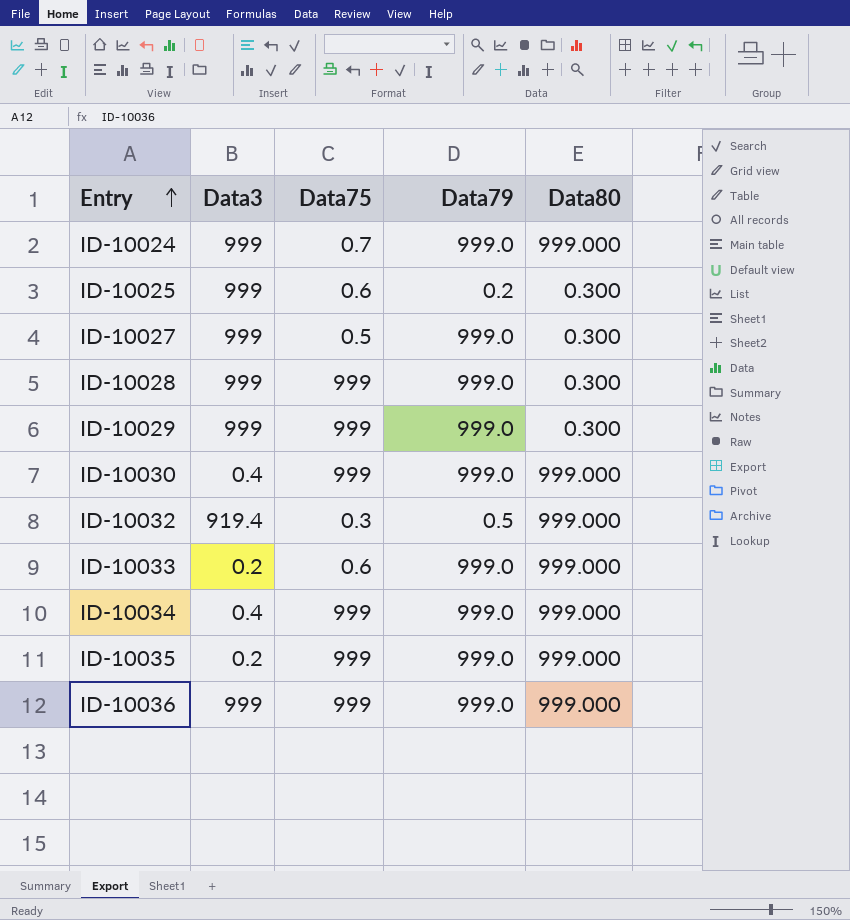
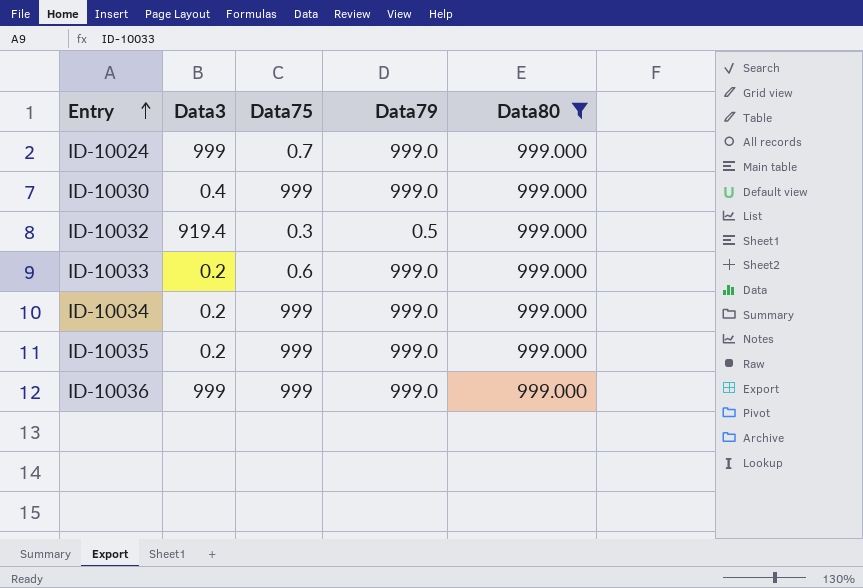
filter: none -> Data80 = 999.000
ID-10034 | Data3: 0.4 -> 0.2

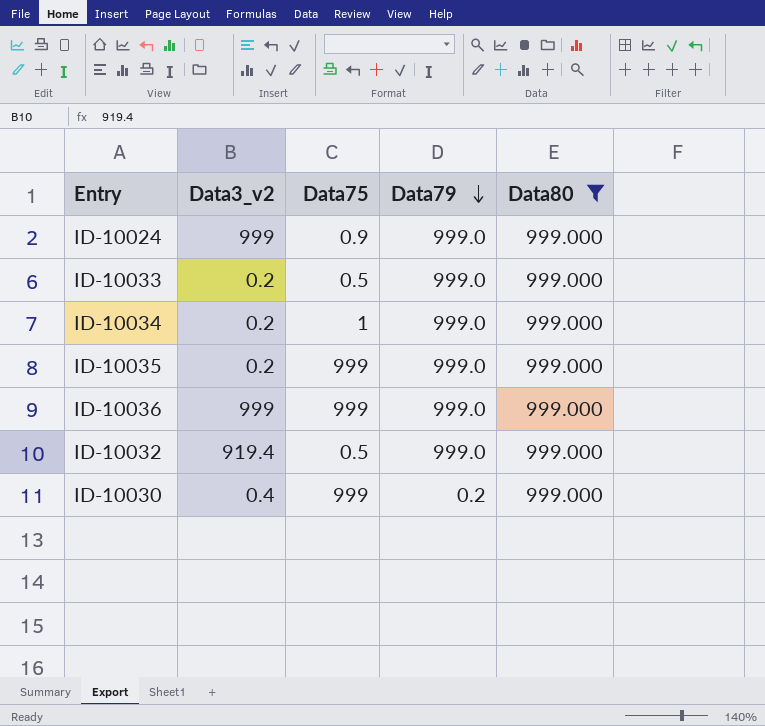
row order: Entry ascending -> Data79 descending
column name: Data3 -> Data3_v2
ID-10024 | Data75: 0.7 -> 0.9
ID-10033 | Data75: 0.6 -> 0.5
ID-10034 | Data75: 999 -> 1
ID-10032 | Data75: 0.3 -> 0.5
ID-10032 | Data79: 0.5 -> 999.0
ID-10030 | Data79: 999.0 -> 0.2

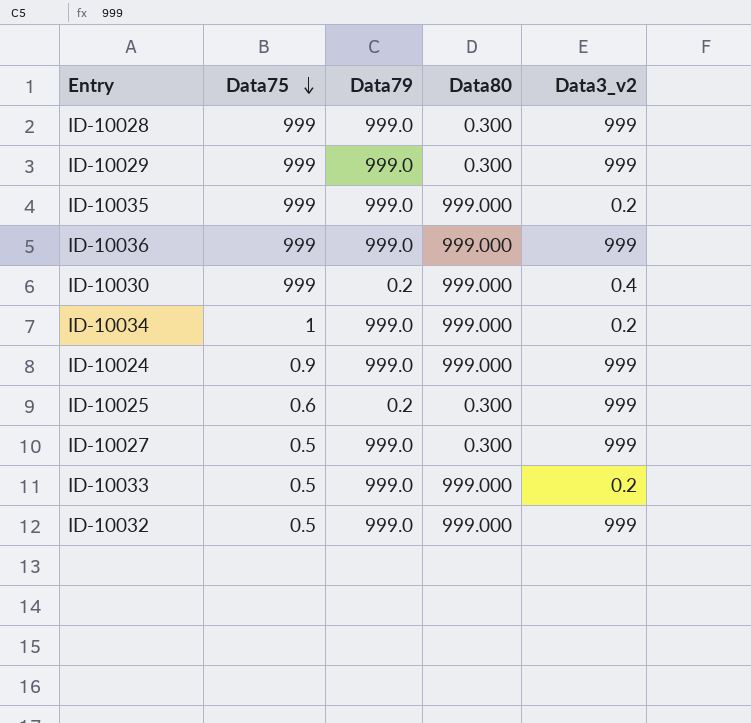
filter: Data80 = 999.000 -> none
row order: Data79 descending -> Data75 descending
column Data3_v2 | position: 2 -> 5
ID-10032 | Data3_v2: 919.4 -> 999

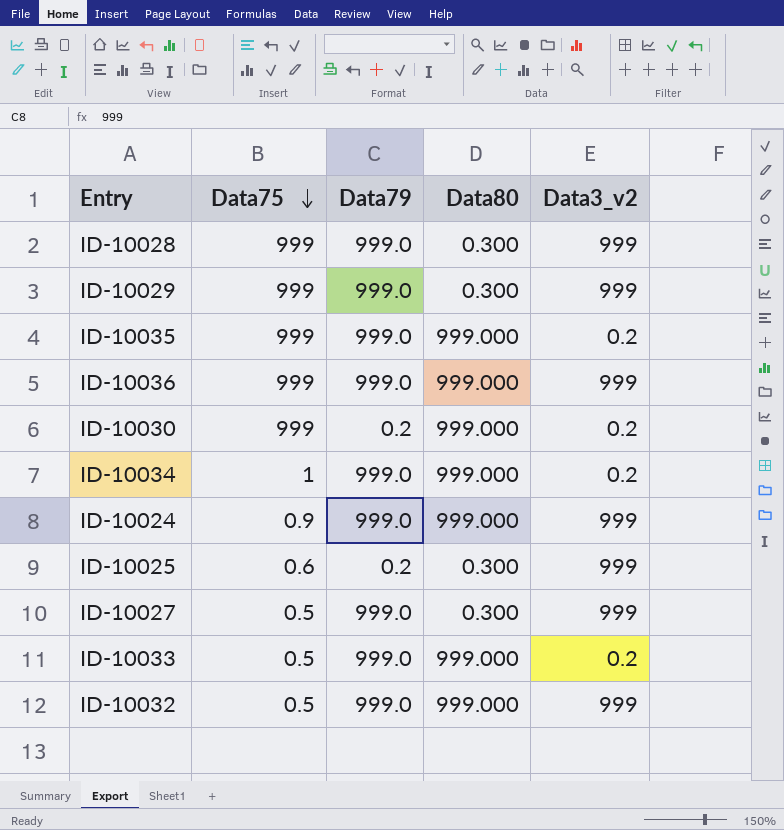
ID-10030 | Data3_v2: 0.4 -> 0.2

